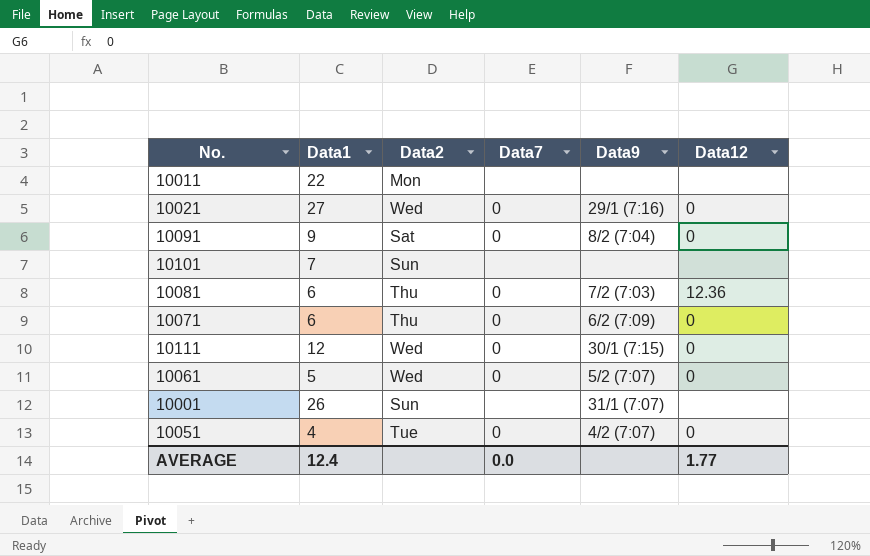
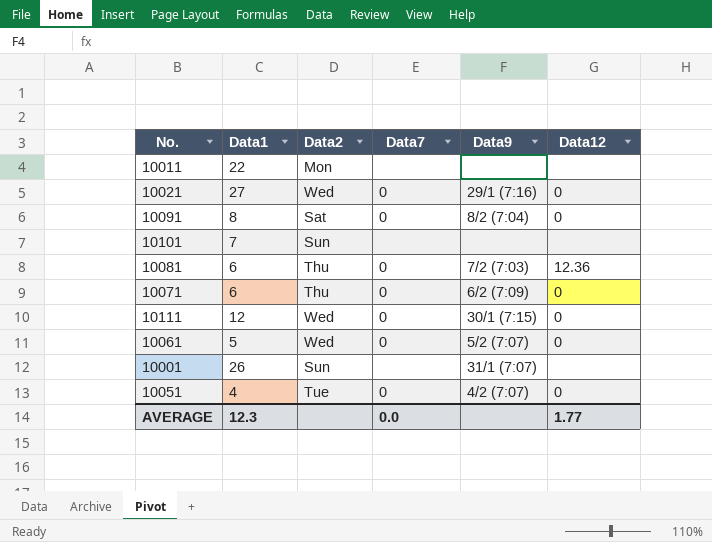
10091 | Data1: 9 -> 8
AVERAGE | Data1: 12.4 -> 12.3

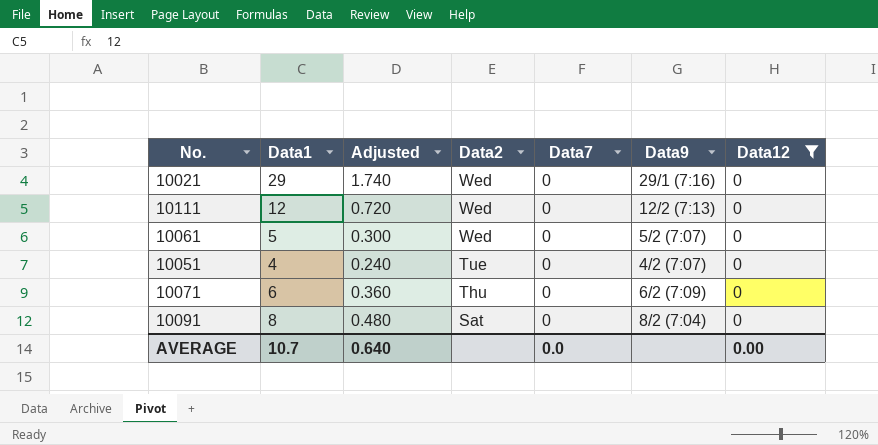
filter: none -> Data12 = 0
row order: none -> Data2 descending
column Adjusted | formula: none -> [Data1] * 0.06
10021 | Data1: 27 -> 29
10111 | Data9: 30/1 (7:15) -> 12/2 (7:13)
AVERAGE | Data1: 12.3 -> 10.7
AVERAGE | Data12: 1.77 -> 0.00

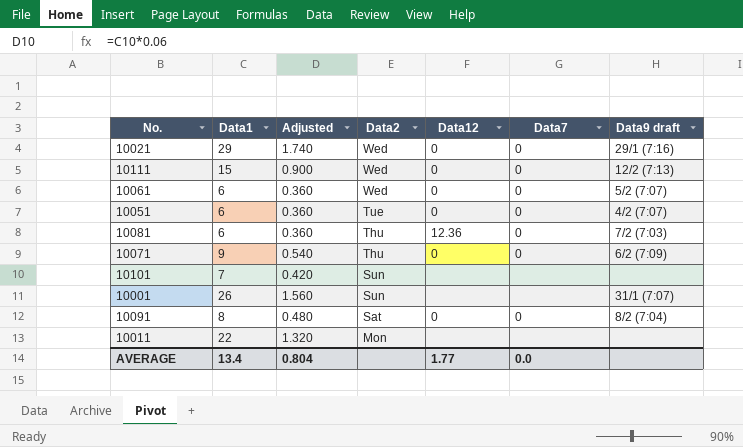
filter: Data12 = 0 -> none
column Data12 | position: 7 -> 5
column name: Data9 -> Data9 draft
10111 | Data1: 12 -> 15
10111 | Adjusted: 0.720 -> 0.900
10061 | Data1: 5 -> 6
10061 | Adjusted: 0.300 -> 0.360
10051 | Data1: 4 -> 6
10051 | Adjusted: 0.240 -> 0.360
10071 | Data1: 6 -> 9
10071 | Adjusted: 0.360 -> 0.540
AVERAGE | Data1: 10.7 -> 13.4
AVERAGE | Adjusted: 0.640 -> 0.804
AVERAGE | Data12: 0.00 -> 1.77

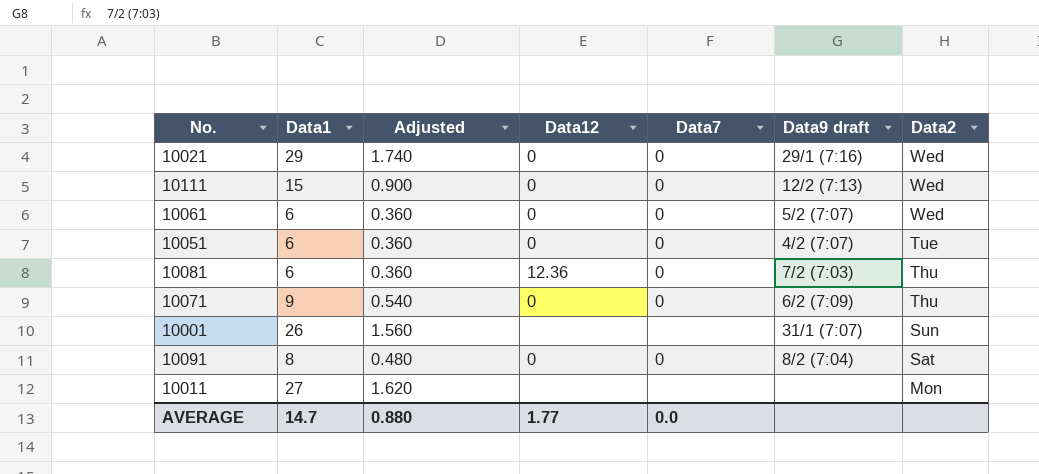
column Data2 | position: 4 -> 7
row 10101: 7 | 0.420 | Sun | none | none | none -> none
10011 | Data1: 22 -> 27
10011 | Adjusted: 1.320 -> 1.620
AVERAGE | Data1: 13.4 -> 14.7
AVERAGE | Adjusted: 0.804 -> 0.880

